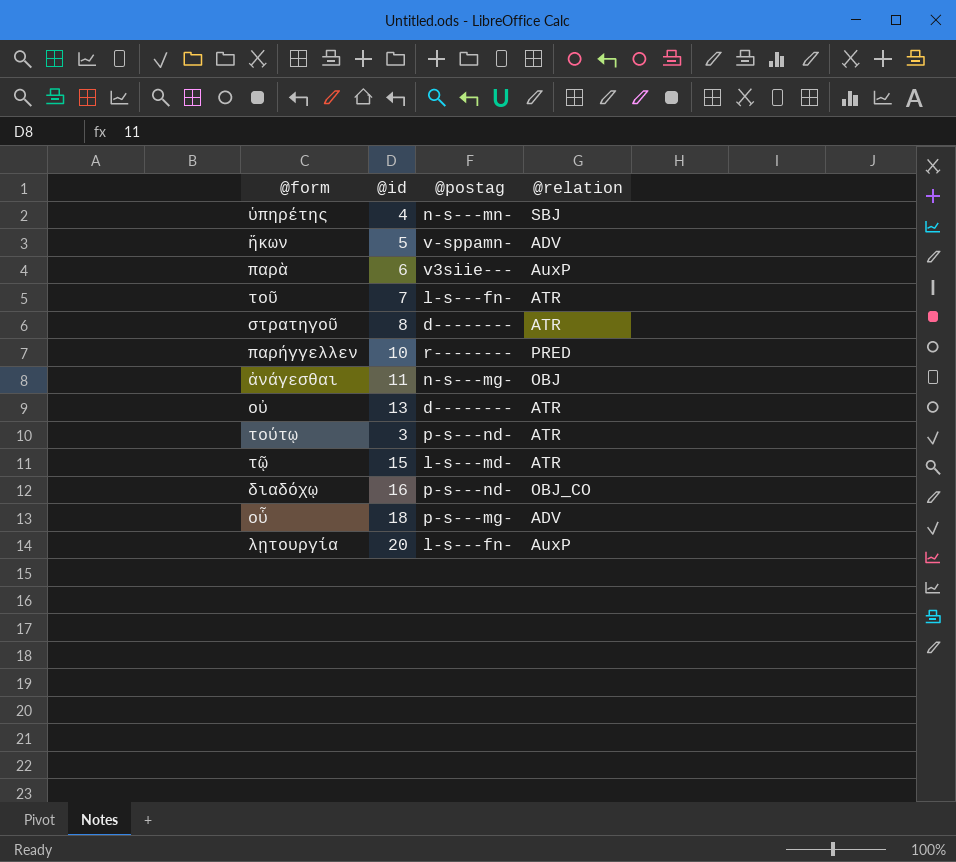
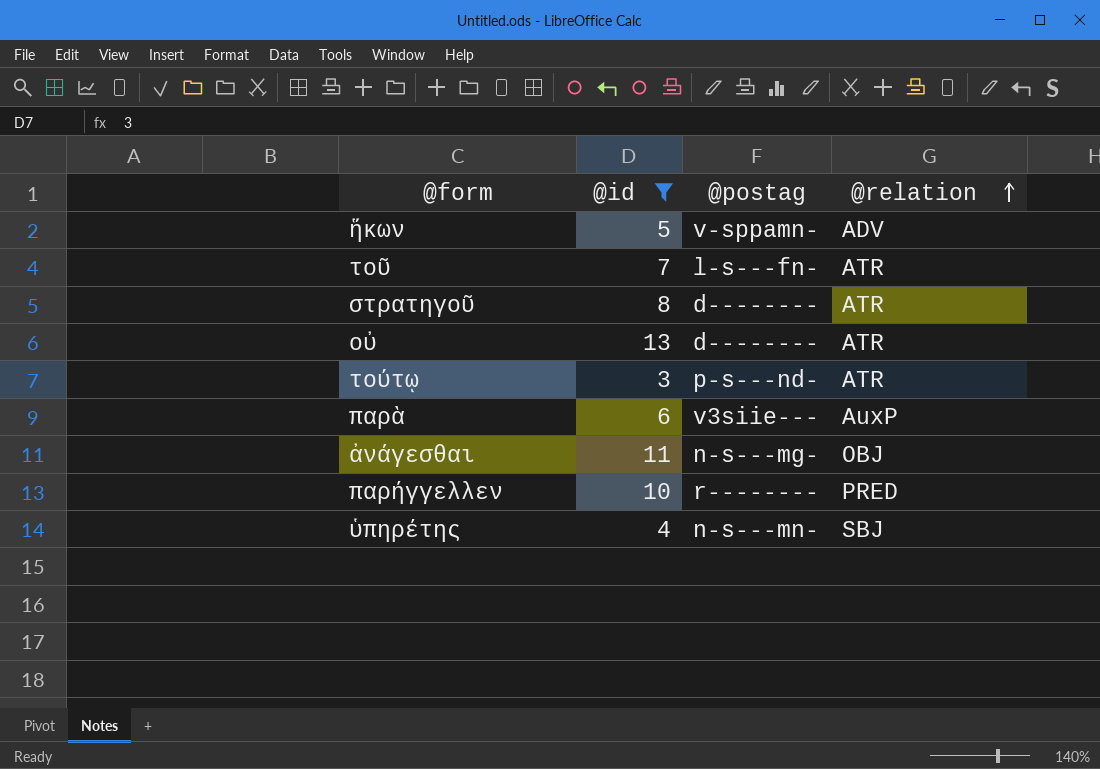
filter: none -> @id <= 13
row order: none -> @relation ascending

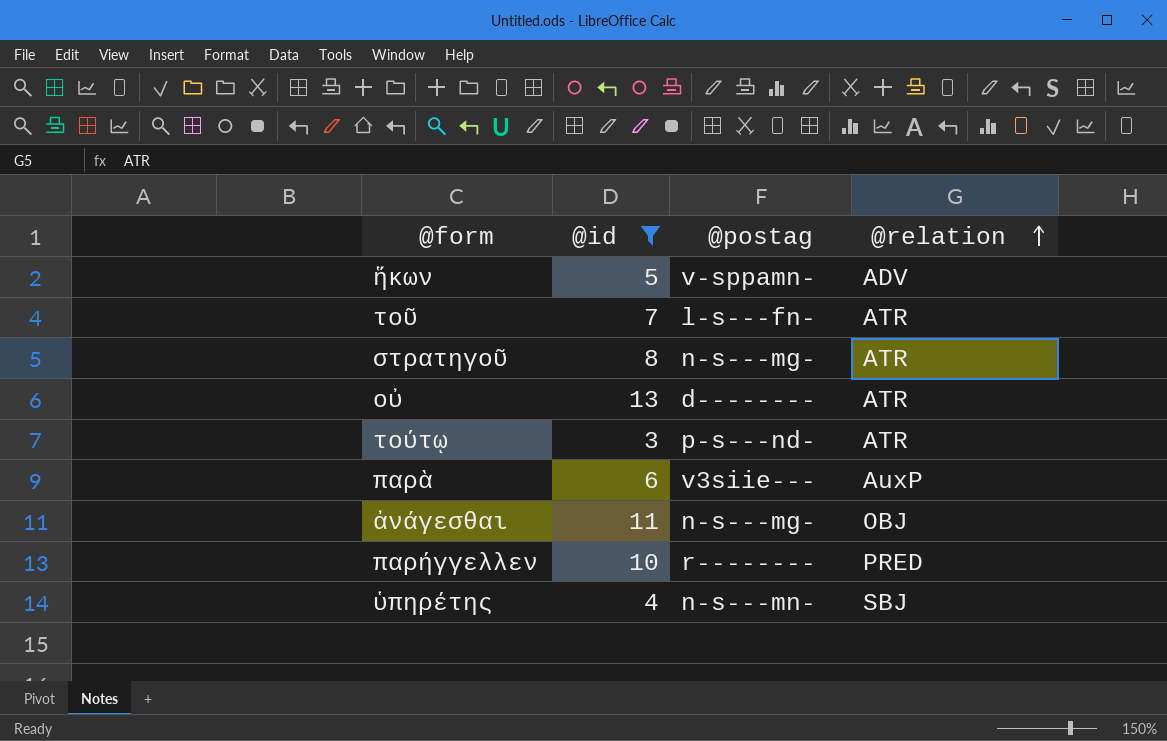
στρατηγοῦ | @postag: d-------- -> n-s---mg-

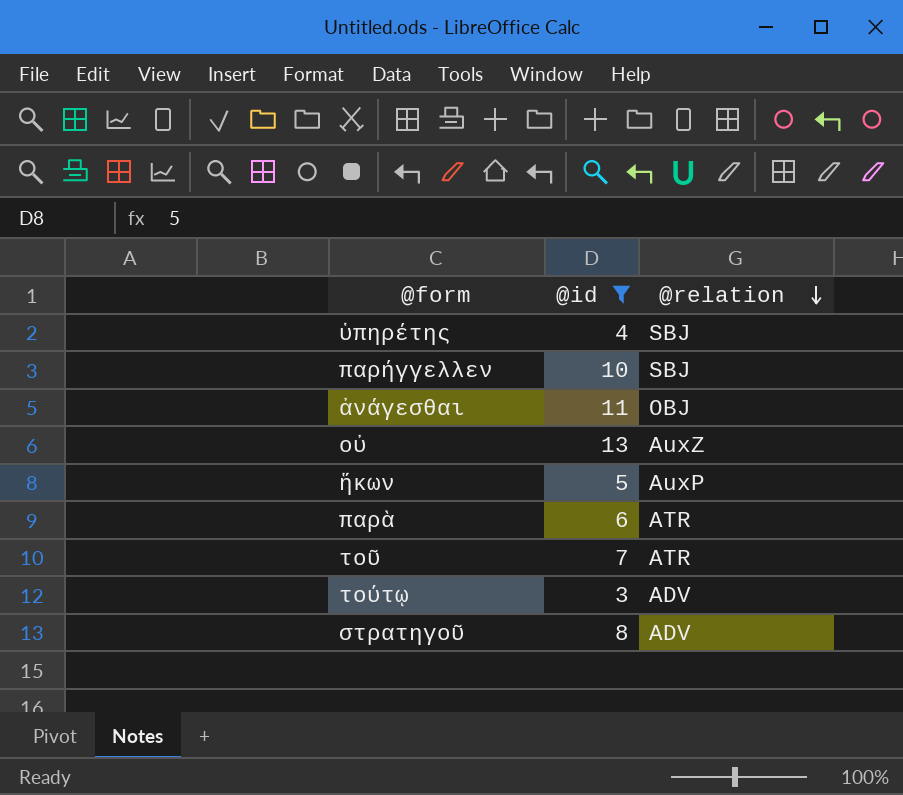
row order: @relation ascending -> @relation descending
column @postag | position: 3 -> none
παρήγγελλεν | @relation: PRED -> SBJ
οὐ | @relation: ATR -> AuxZ
ἥκων | @relation: ADV -> AuxP
παρὰ | @relation: AuxP -> ATR
τούτῳ | @relation: ATR -> ADV
στρατηγοῦ | @relation: ATR -> ADV

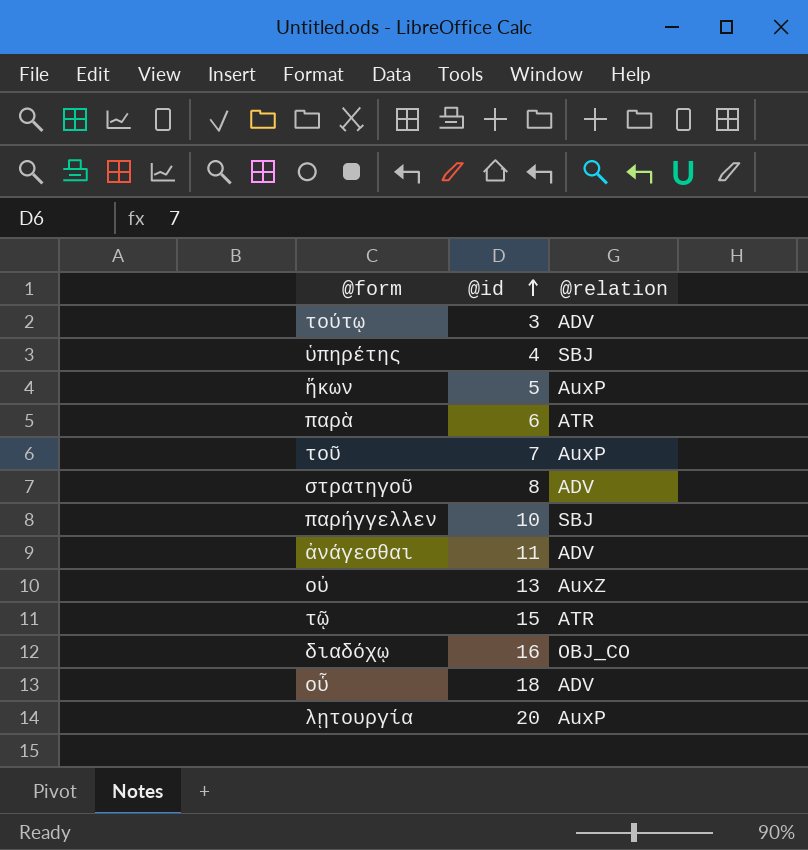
filter: @id <= 13 -> none
row order: @relation descending -> @id ascending
τοῦ | @relation: ATR -> AuxP
ἀνάγεσθαι | @relation: OBJ -> ADV

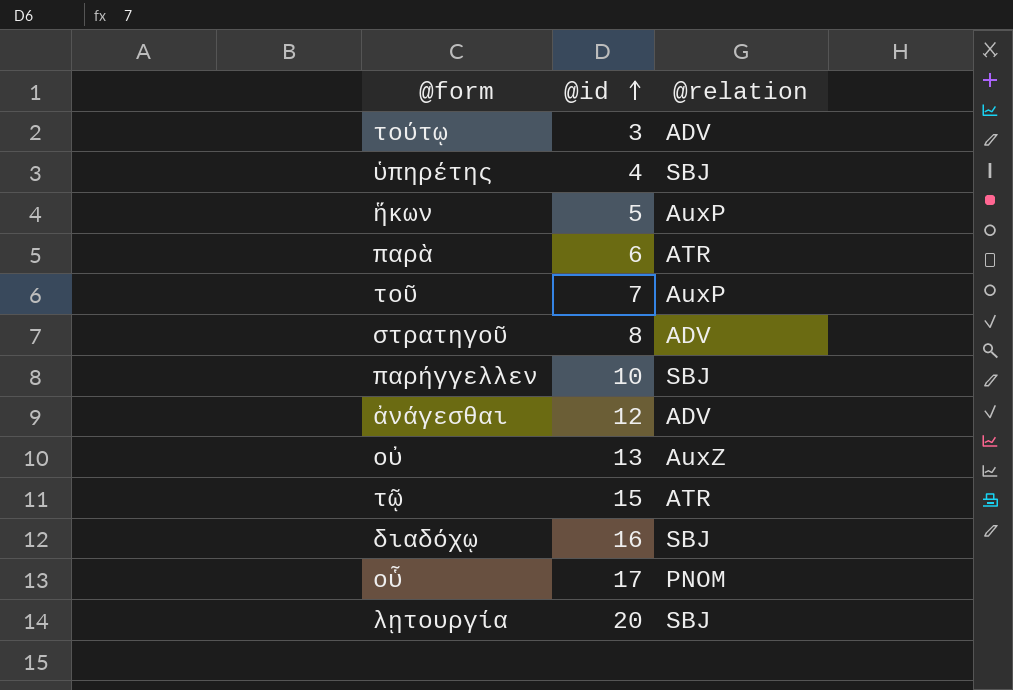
ἀνάγεσθαι | @id: 11 -> 12
διαδόχῳ | @relation: OBJ_CO -> SBJ
οὗ | @id: 18 -> 17
οὗ | @relation: ADV -> PNOM
λῃτουργία | @relation: AuxP -> SBJ

